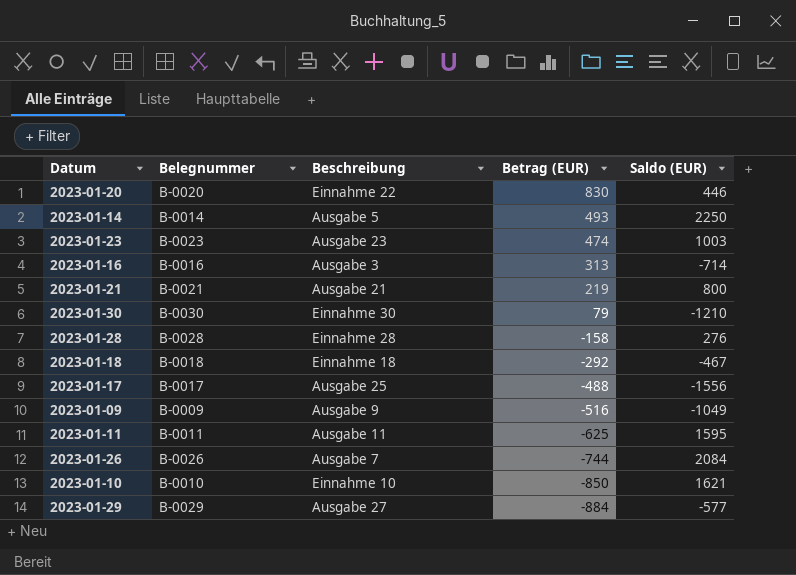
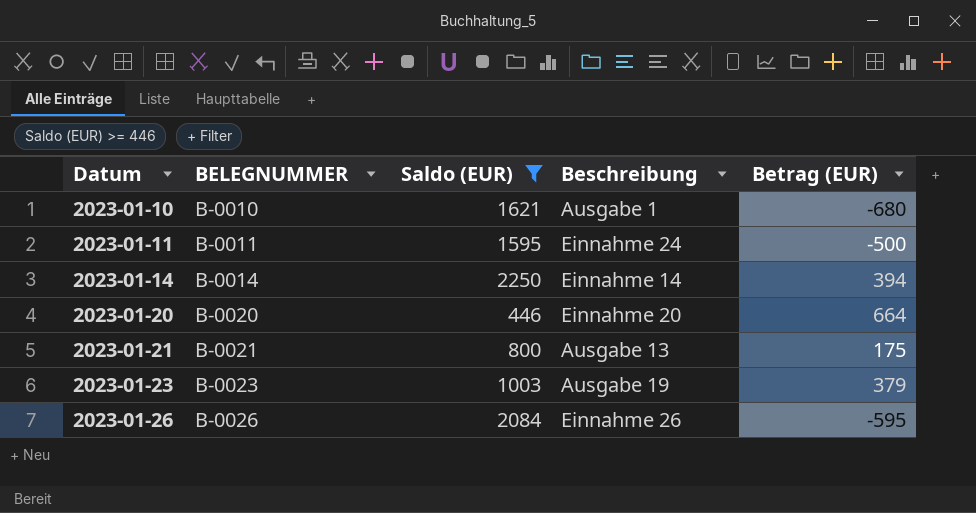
filter: none -> Saldo (EUR) >= 446
row order: Betrag (EUR) descending -> Datum ascending
column name: Belegnummer -> BELEGNUMMER
column Saldo (EUR) | position: 5 -> 3
2023-01-10 | Beschreibung: Einnahme 10 -> Ausgabe 1
2023-01-10 | Betrag (EUR): -850 -> -680
2023-01-11 | Beschreibung: Ausgabe 11 -> Einnahme 24
2023-01-11 | Betrag (EUR): -625 -> -500
2023-01-14 | Beschreibung: Ausgabe 5 -> Einnahme 14
2023-01-14 | Betrag (EUR): 493 -> 394
2023-01-20 | Beschreibung: Einnahme 22 -> Einnahme 20
2023-01-20 | Betrag (EUR): 830 -> 664
2023-01-21 | Beschreibung: Ausgabe 21 -> Ausgabe 13
2023-01-21 | Betrag (EUR): 219 -> 175
2023-01-23 | Beschreibung: Ausgabe 23 -> Ausgabe 19
2023-01-23 | Betrag (EUR): 474 -> 379
2023-01-26 | Beschreibung: Ausgabe 7 -> Einnahme 26
2023-01-26 | Betrag (EUR): -744 -> -595

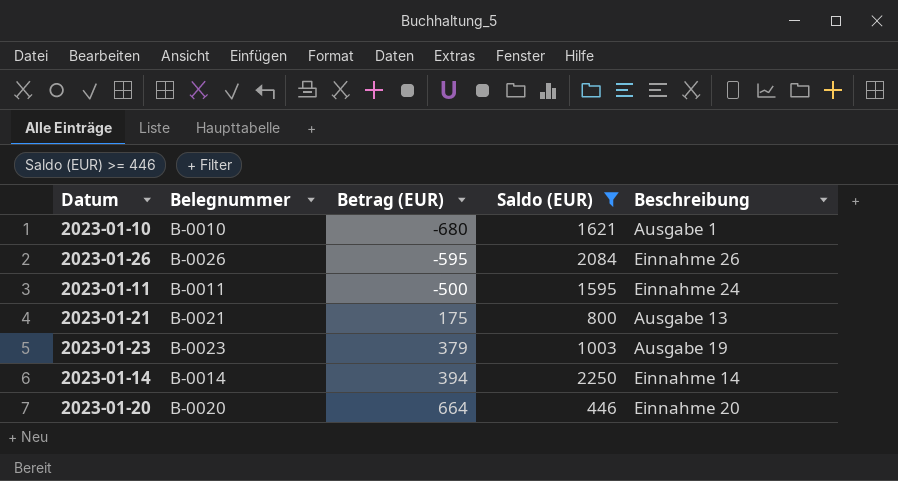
row order: Datum ascending -> Betrag (EUR) ascending
column name: BELEGNUMMER -> Belegnummer
column Betrag (EUR) | position: 5 -> 3

